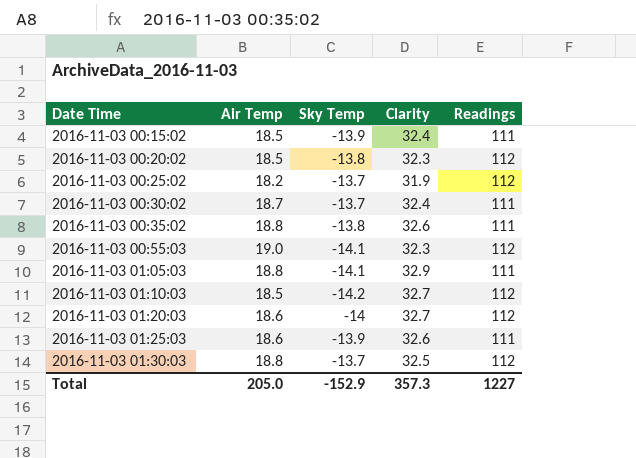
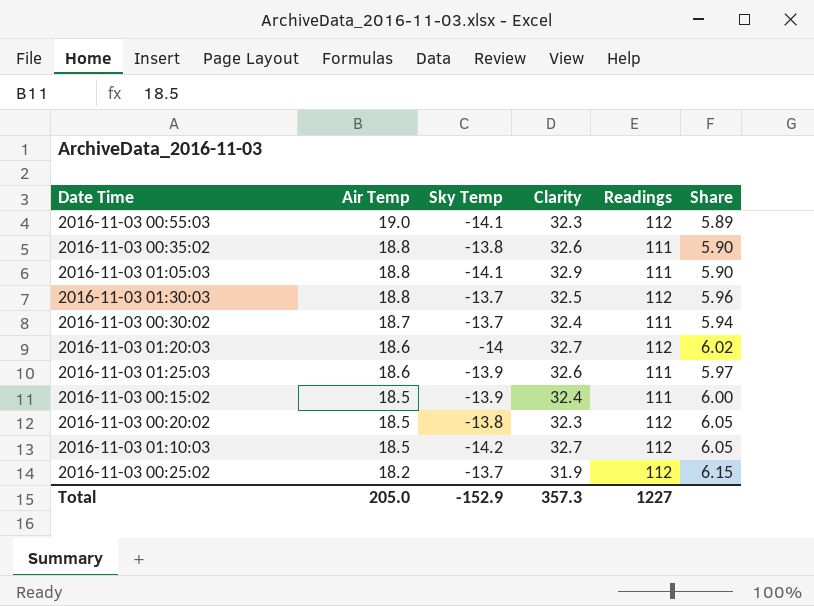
row order: Date Time ascending -> Air Temp descending
column Share | formula: none -> [Readings] / [Air Temp]

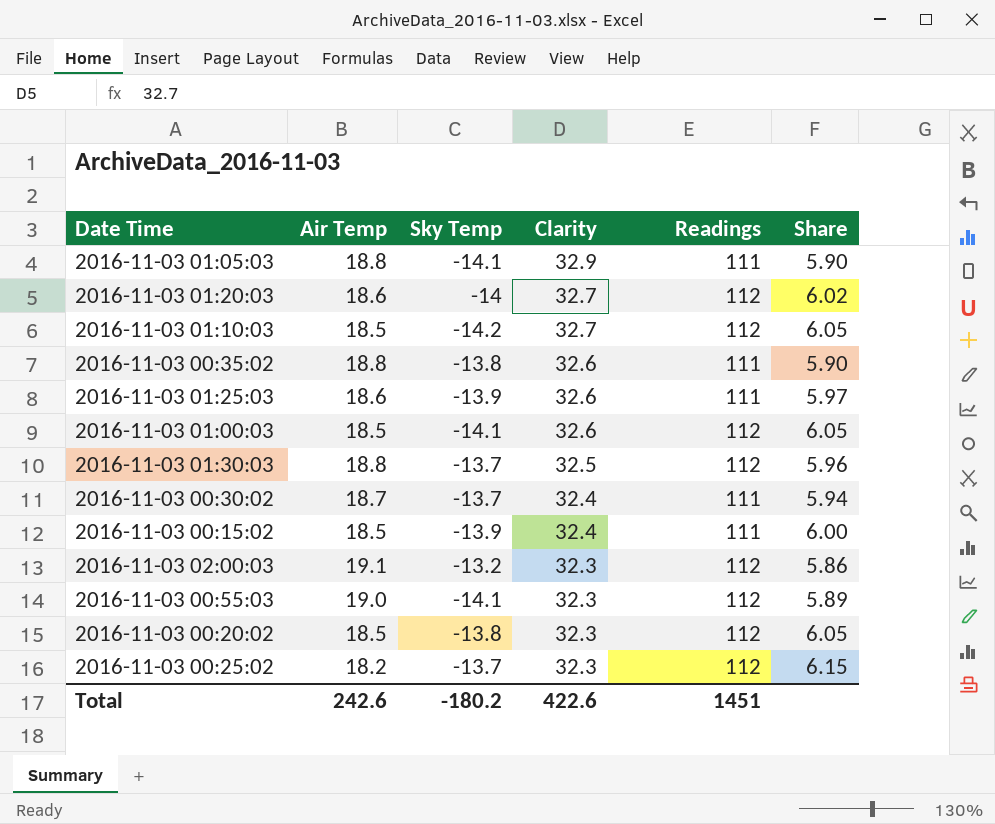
row order: Air Temp descending -> Clarity descending
row 2016-11-03 01:00:03: none -> 18.5 | -14.1 | 32.6 | 112 | 6.05
row 2016-11-03 02:00:03: none -> 19.1 | -13.2 | 32.3 | 112 | 5.86
2016-11-03 00:25:02 | Clarity: 31.9 -> 32.3
Total | Air Temp: 205.0 -> 242.6
Total | Sky Temp: -152.9 -> -180.2
Total | Clarity: 357.3 -> 422.6
Total | Readings: 1227 -> 1451

